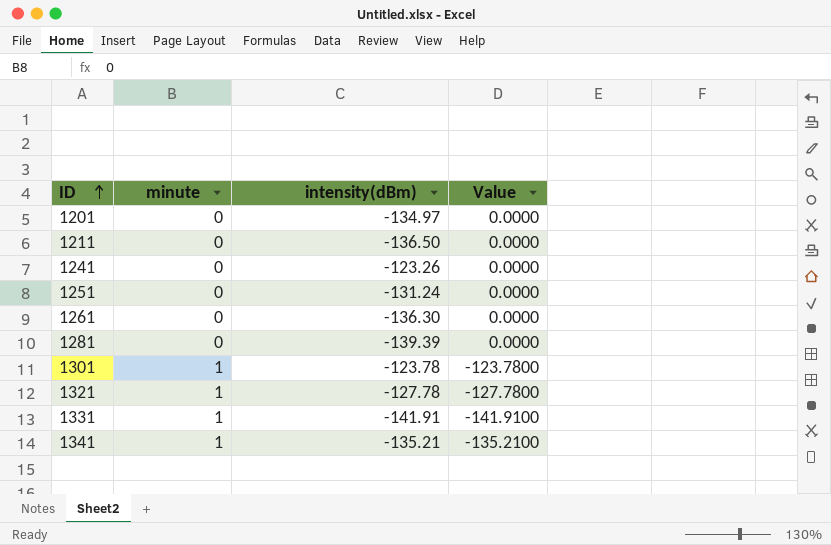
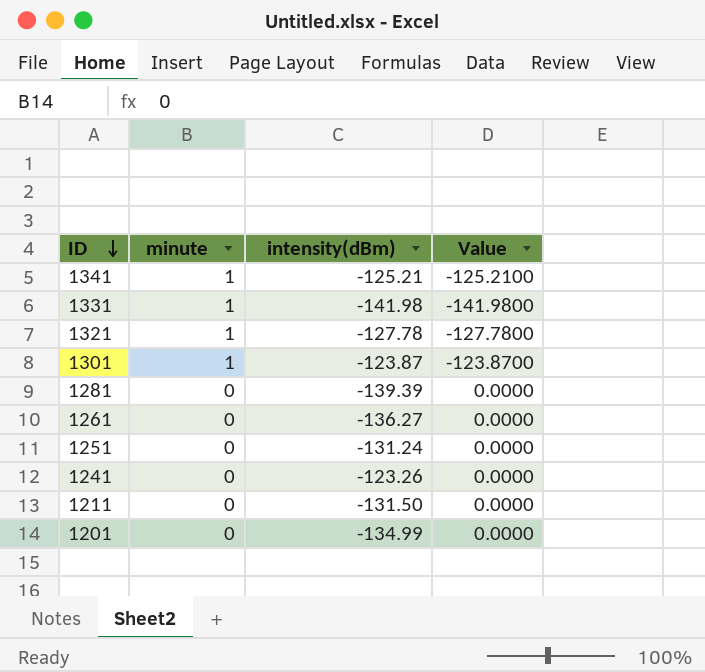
row order: ID ascending -> ID descending
1341 | intensity(dBm): -135.21 -> -125.21
1341 | Value: -135.2100 -> -125.2100
1331 | intensity(dBm): -141.91 -> -141.98
1331 | Value: -141.9100 -> -141.9800
1301 | intensity(dBm): -123.78 -> -123.87
1301 | Value: -123.7800 -> -123.8700
1261 | intensity(dBm): -136.30 -> -136.27
1211 | intensity(dBm): -136.50 -> -131.50
1201 | intensity(dBm): -134.97 -> -134.99

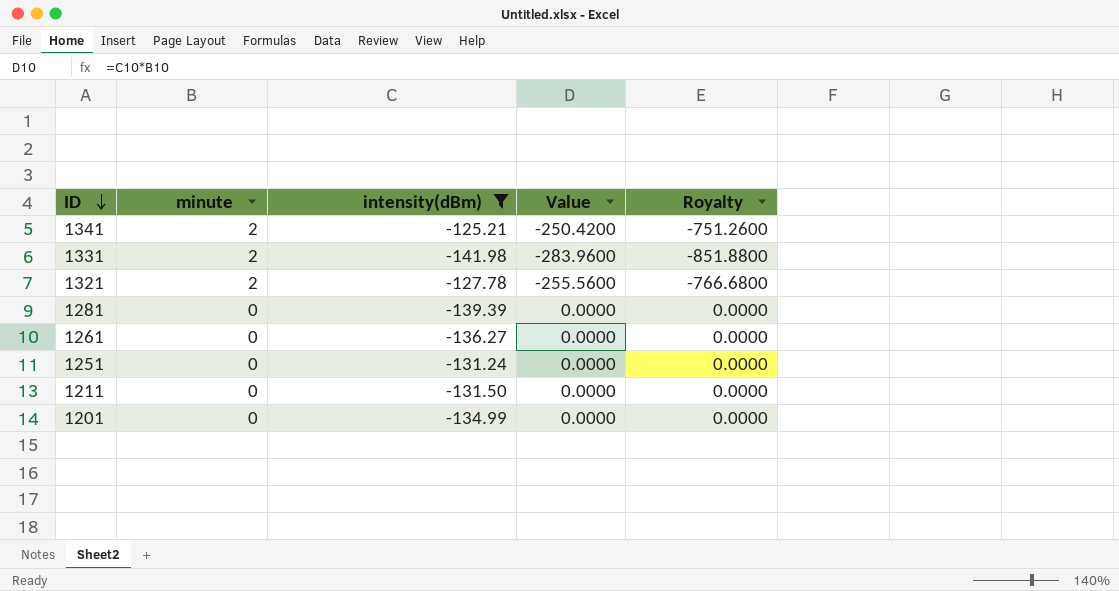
filter: none -> intensity(dBm) <= -125.21
column Royalty | formula: none -> [Value] * 3
1341 | minute: 1 -> 2
1341 | Value: -125.2100 -> -250.4200
1331 | minute: 1 -> 2
1331 | Value: -141.9800 -> -283.9600
1321 | minute: 1 -> 2
1321 | Value: -127.7800 -> -255.5600

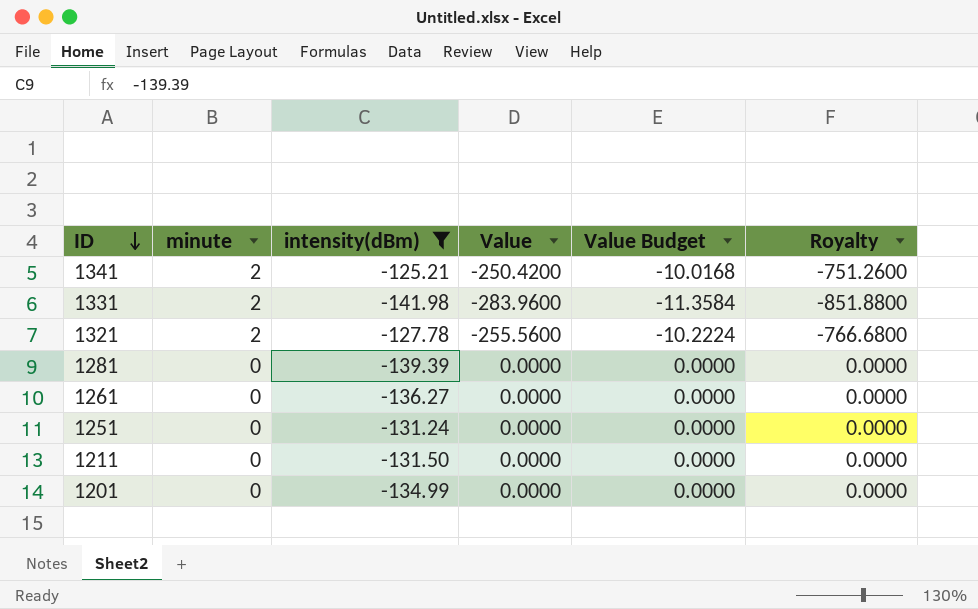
column Value Budget | formula: none -> [Value] * 0.04

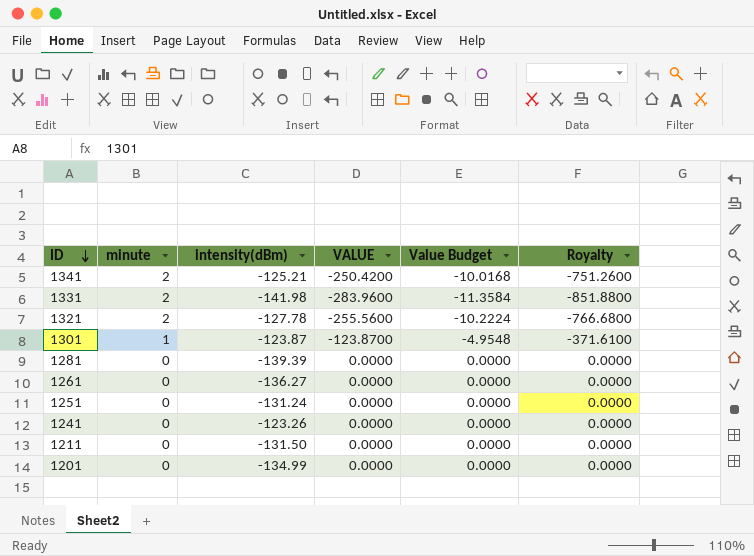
filter: intensity(dBm) <= -125.21 -> none
column name: Value -> VALUE

